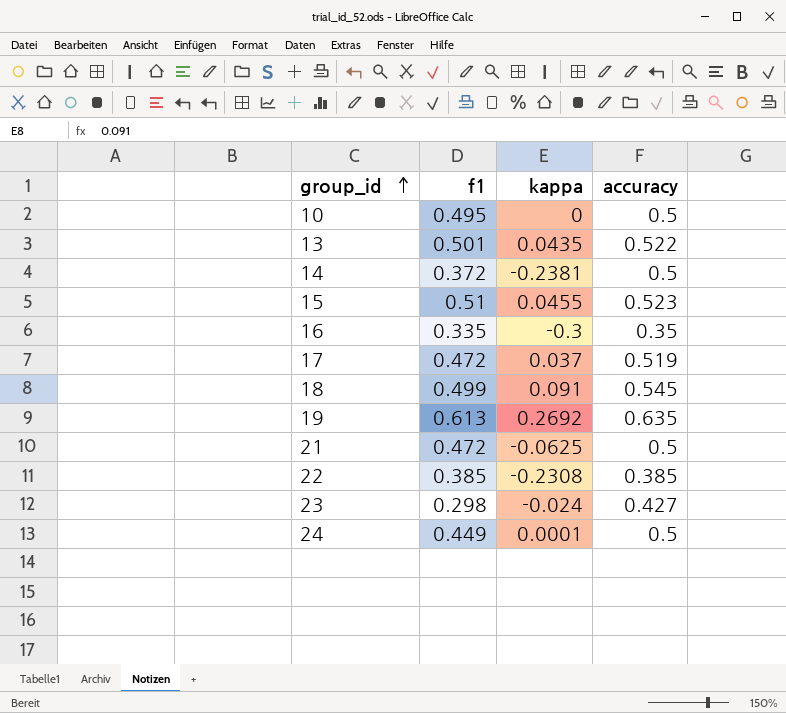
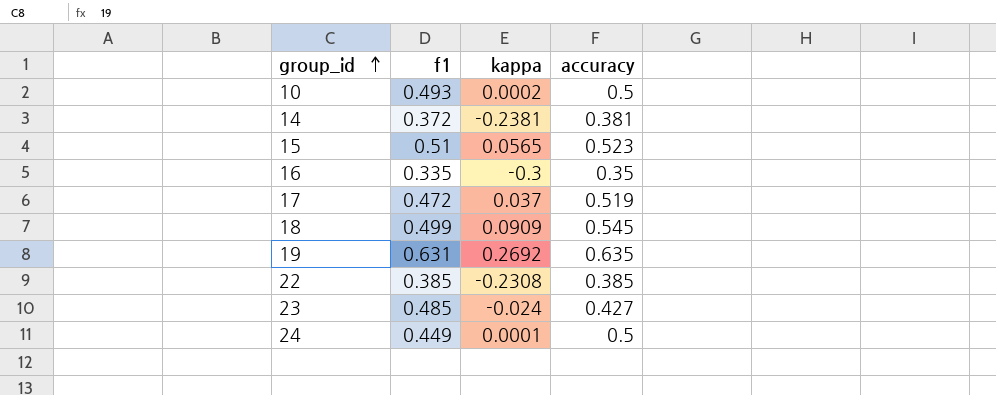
row 13: 0.501 | 0.0435 | 0.522 -> none
row 21: 0.472 | -0.0625 | 0.5 -> none
10 | f1: 0.495 -> 0.493
10 | kappa: 0 -> 0.0002
14 | accuracy: 0.5 -> 0.381
15 | kappa: 0.0455 -> 0.0565
18 | kappa: 0.091 -> 0.0909
19 | f1: 0.613 -> 0.631
23 | f1: 0.298 -> 0.485

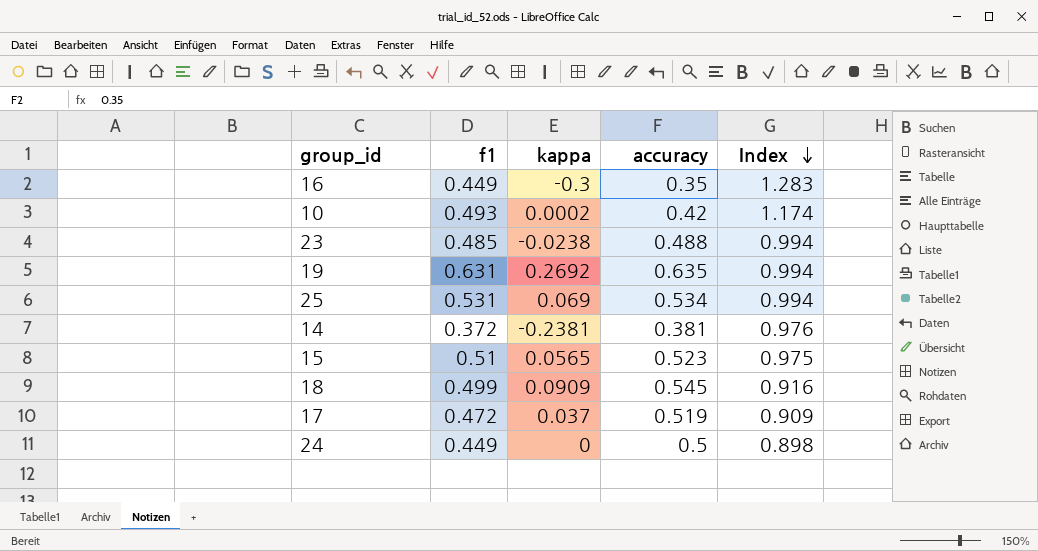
row order: group_id ascending -> Index descending
column Index | formula: none -> [f1] / [accuracy]
row 22: 0.385 | -0.2308 | 0.385 -> none
16 | f1: 0.335 -> 0.449
10 | accuracy: 0.5 -> 0.42
23 | kappa: -0.024 -> -0.0238
23 | accuracy: 0.427 -> 0.488
row 25: none -> 0.531 | 0.069 | 0.534 | 0.994
24 | kappa: 0.0001 -> 0

